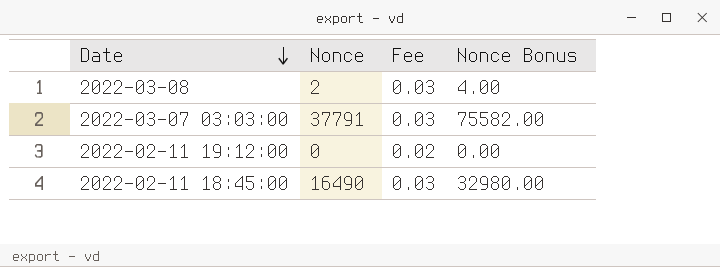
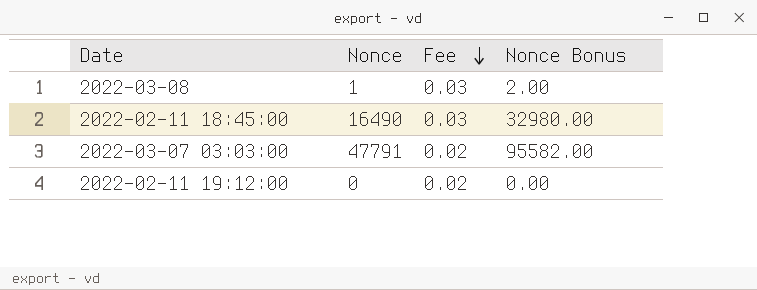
row order: Date descending -> Fee descending
2022-03-08 | Nonce: 2 -> 1
2022-03-08 | Nonce Bonus: 4.00 -> 2.00
2022-03-07 03:03:00 | Nonce: 37791 -> 47791
2022-03-07 03:03:00 | Fee: 0.03 -> 0.02
2022-03-07 03:03:00 | Nonce Bonus: 75582.00 -> 95582.00

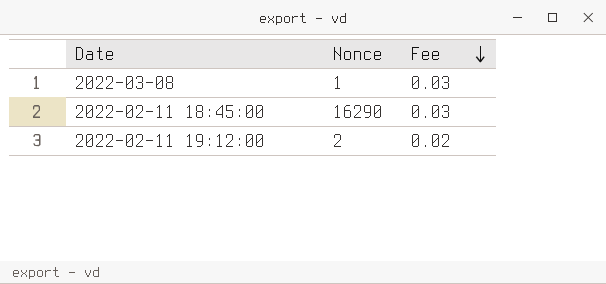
column Nonce Bonus | formula: [Nonce] * 2 -> none
row 2022-03-07 03:03:00: 47791 | 0.02 | 95582.00 -> none
2022-02-11 18:45:00 | Nonce: 16490 -> 16290
2022-02-11 19:12:00 | Nonce: 0 -> 2

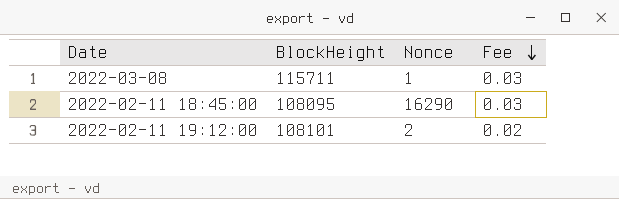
column BlockHeight | position: none -> 2

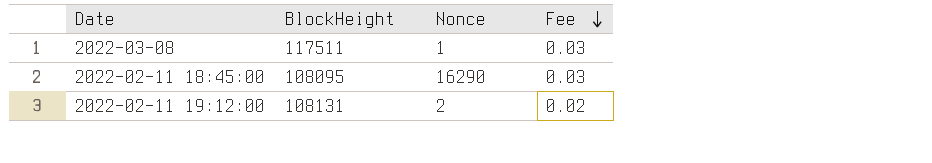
2022-03-08 | BlockHeight: 115711 -> 117511
2022-02-11 19:12:00 | BlockHeight: 108101 -> 108131

